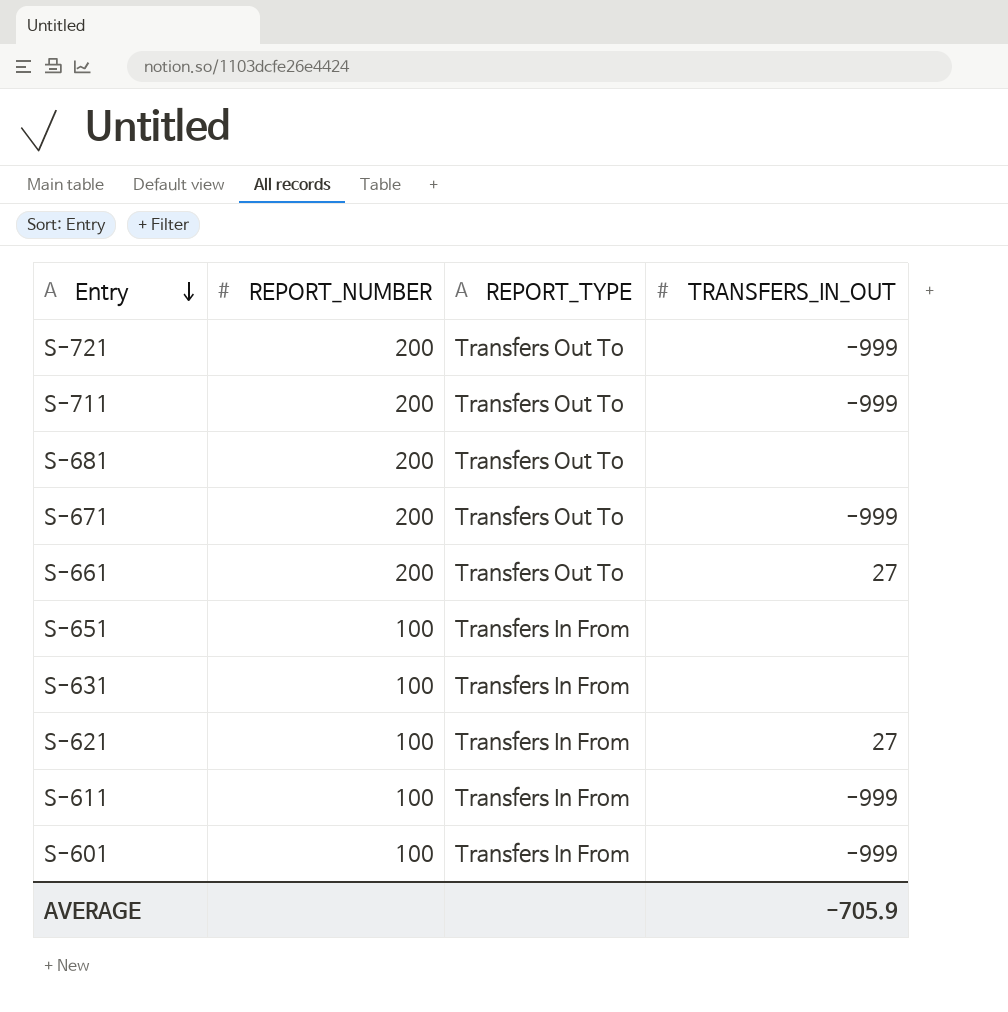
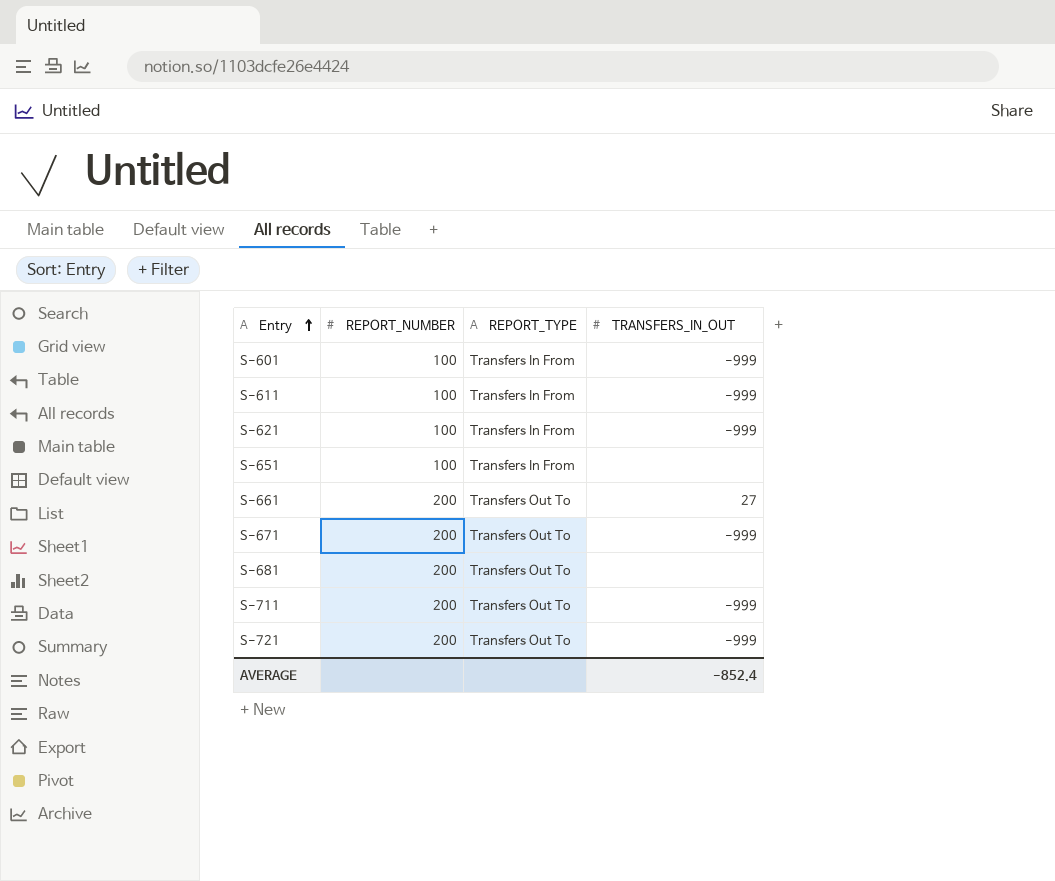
row order: Entry descending -> Entry ascending
row S-631: 100 | Transfers In From | none -> none
S-621 | TRANSFERS_IN_OUT: 27 -> -999
AVERAGE | TRANSFERS_IN_OUT: -705.9 -> -852.4

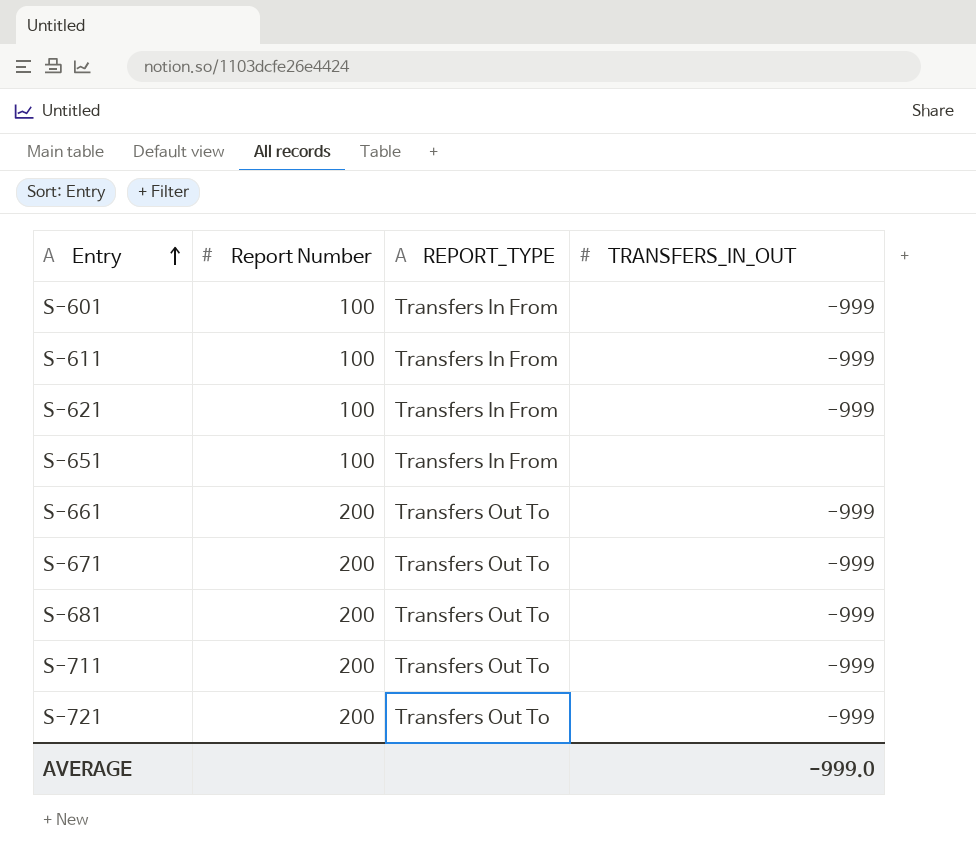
column name: REPORT_NUMBER -> Report Number
S-661 | TRANSFERS_IN_OUT: 27 -> -999
S-681 | TRANSFERS_IN_OUT: none -> -999
AVERAGE | TRANSFERS_IN_OUT: -852.4 -> -999.0

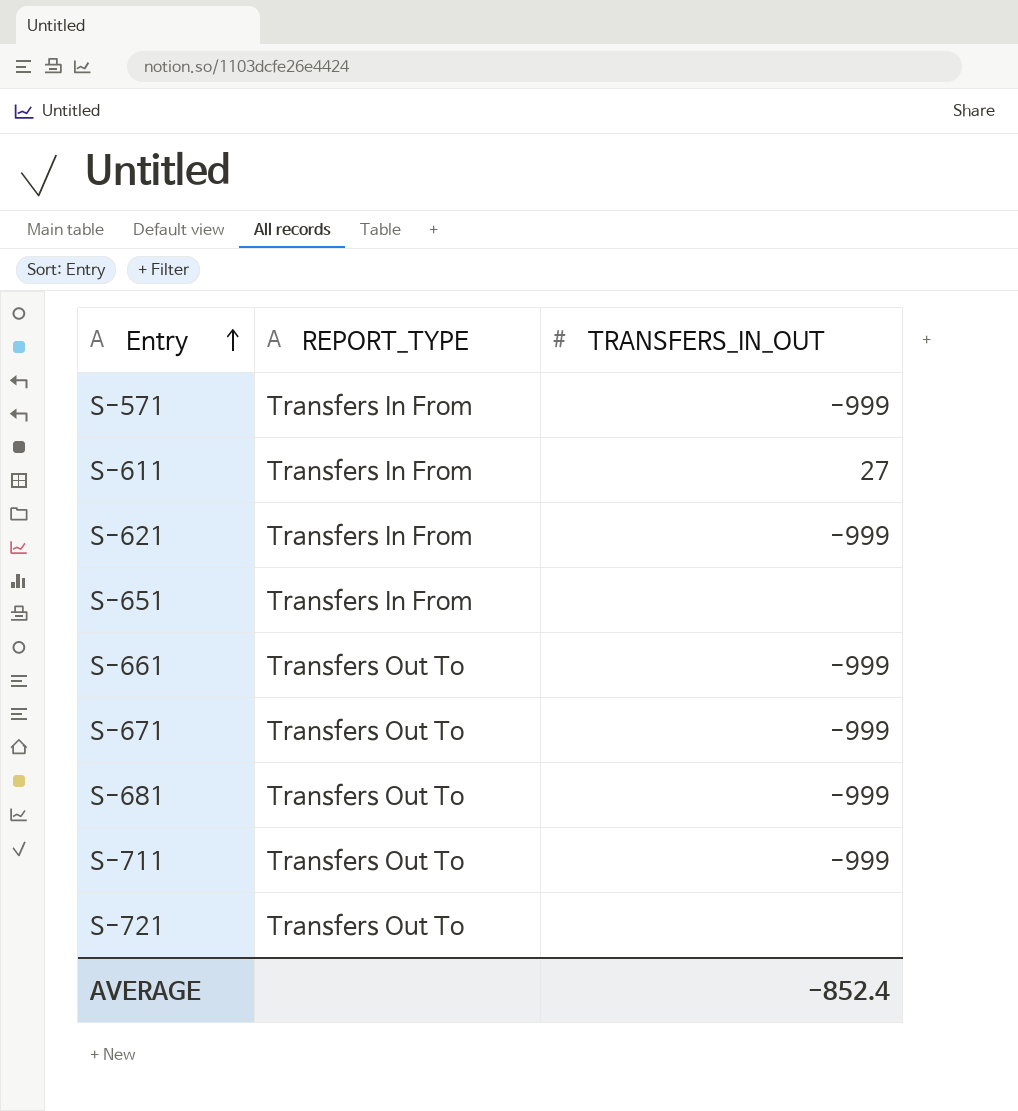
column Report Number | position: 2 -> none
row S-601: 100 | Transfers In From | -999 -> none
row S-571: none -> Transfers In From | -999
S-611 | TRANSFERS_IN_OUT: -999 -> 27
S-721 | TRANSFERS_IN_OUT: -999 -> none
AVERAGE | TRANSFERS_IN_OUT: -999.0 -> -852.4

